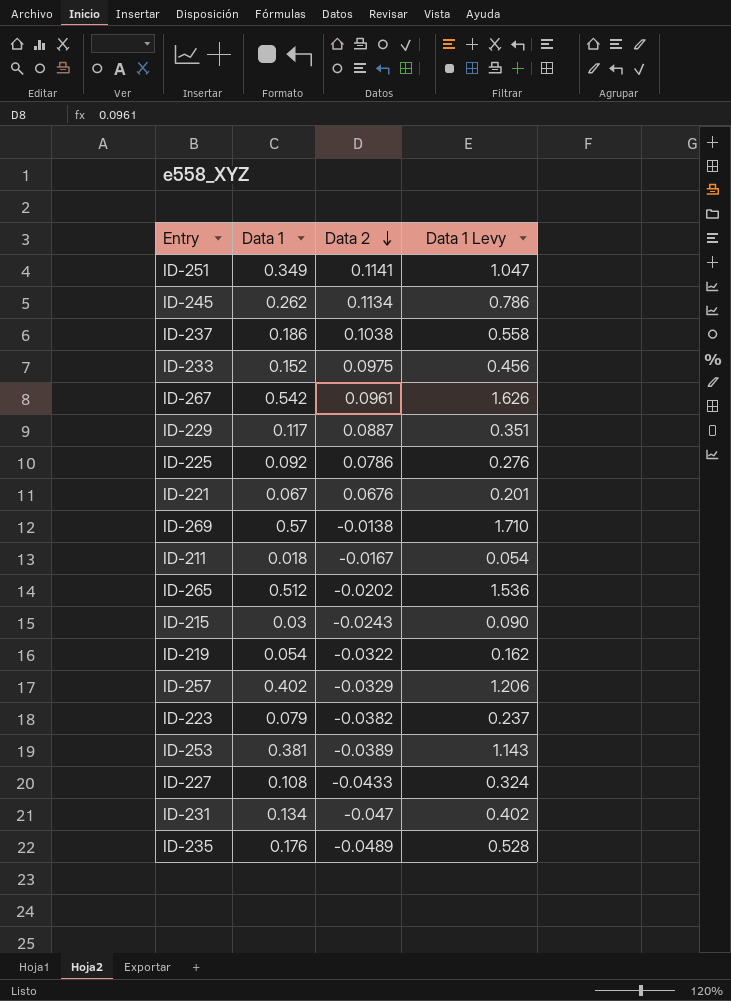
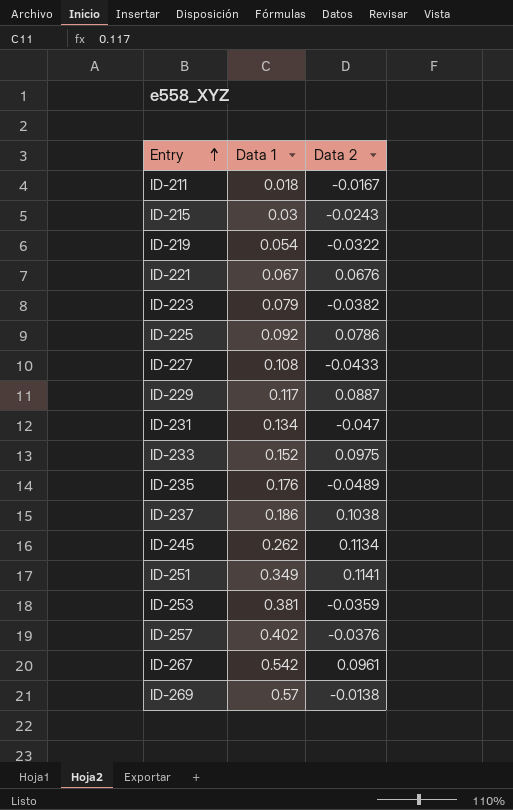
row order: Data 2 descending -> Entry ascending
column Data 1 Levy | formula: [Data 1] * 3 -> none
row ID-265: 0.512 | -0.0202 | 1.536 -> none
ID-253 | Data 2: -0.0389 -> -0.0359
ID-257 | Data 2: -0.0329 -> -0.0376

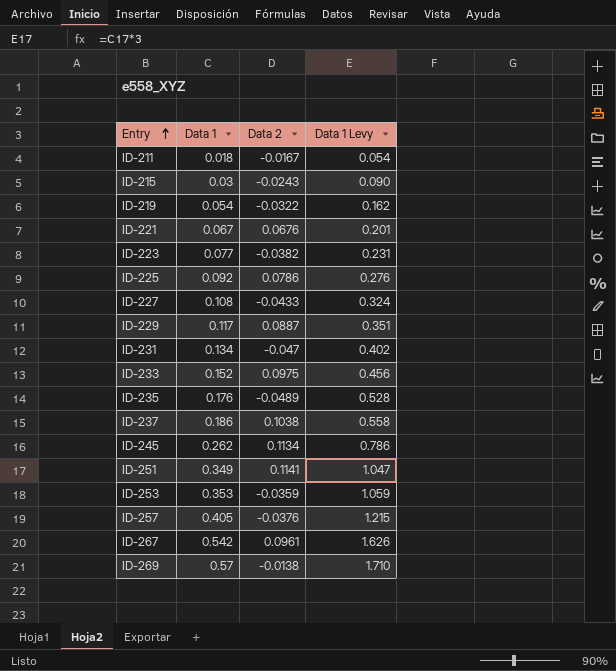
column Data 1 Levy | formula: none -> [Data 1] * 3
ID-223 | Data 1: 0.079 -> 0.077
ID-253 | Data 1: 0.381 -> 0.353
ID-257 | Data 1: 0.402 -> 0.405

